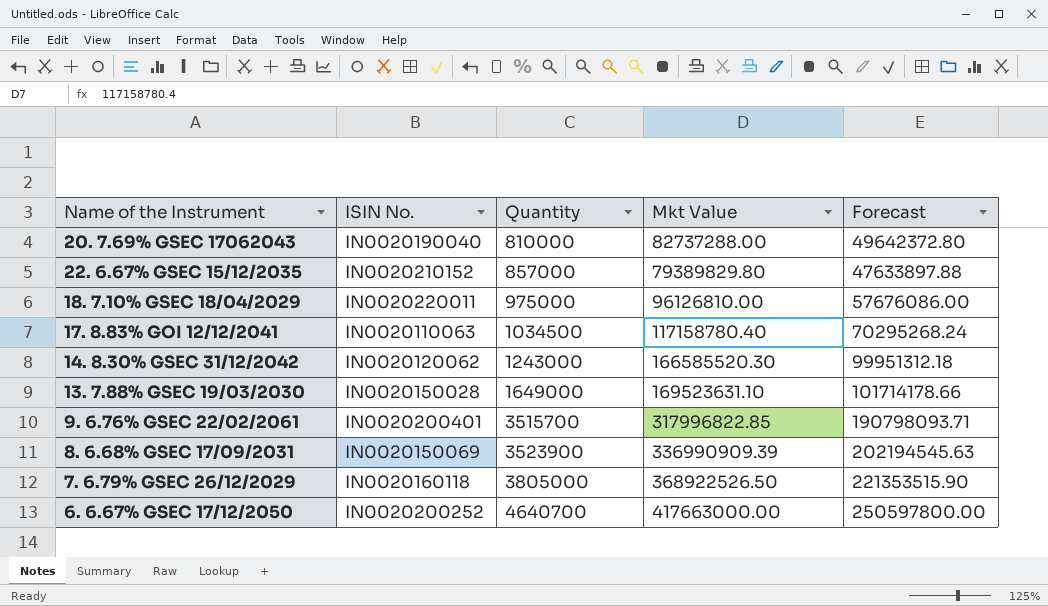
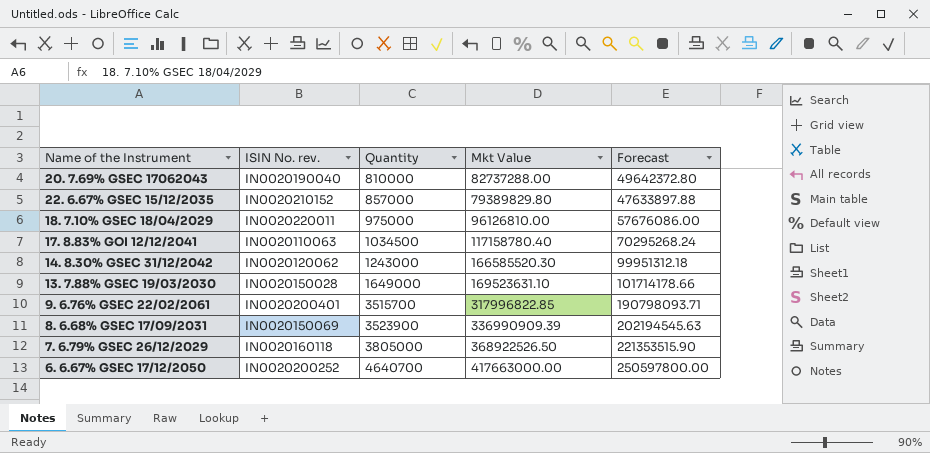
column name: ISIN No. -> ISIN No. rev.

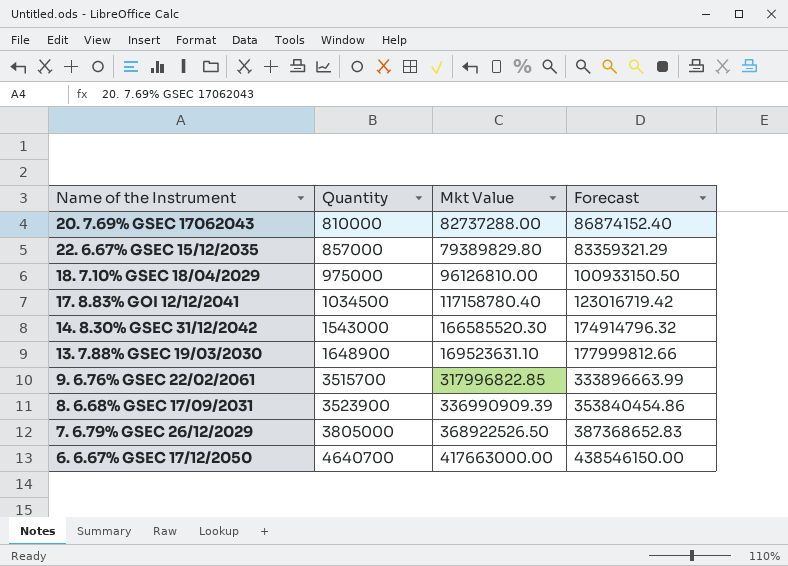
column ISIN No. rev. | position: 2 -> none
column Forecast | formula: [Mkt Value] * 0.6 -> [Mkt Value] * 1.05
14. 8.30% GSEC 31/12/2042 | Quantity: 1243000 -> 1543000
13. 7.88% GSEC 19/03/2030 | Quantity: 1649000 -> 1648900

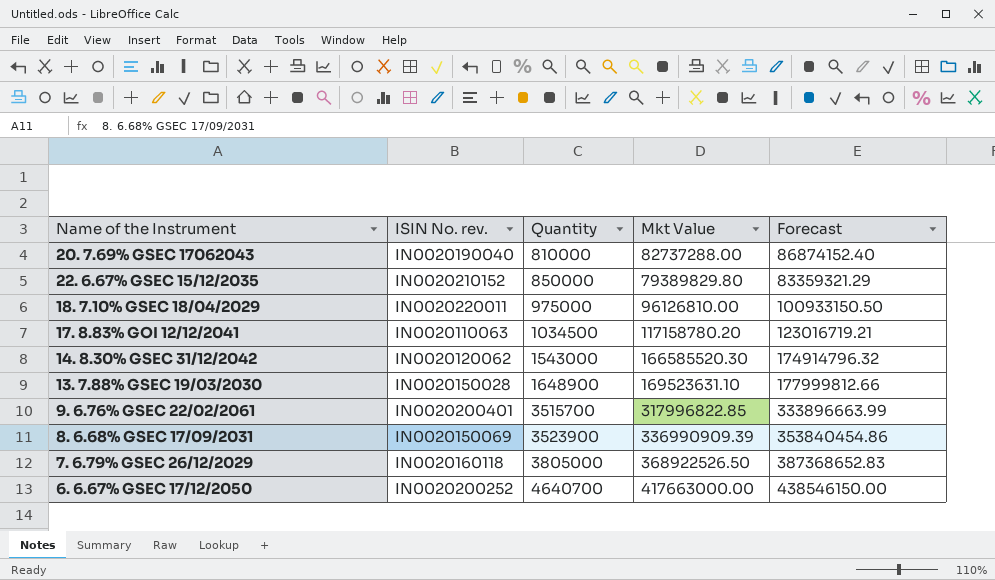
column ISIN No. rev. | position: none -> 2
22. 6.67% GSEC 15/12/2035 | Quantity: 857000 -> 850000
17. 8.83% GOI 12/12/2041 | Mkt Value: 117158780.40 -> 117158780.20
17. 8.83% GOI 12/12/2041 | Forecast: 123016719.42 -> 123016719.21

